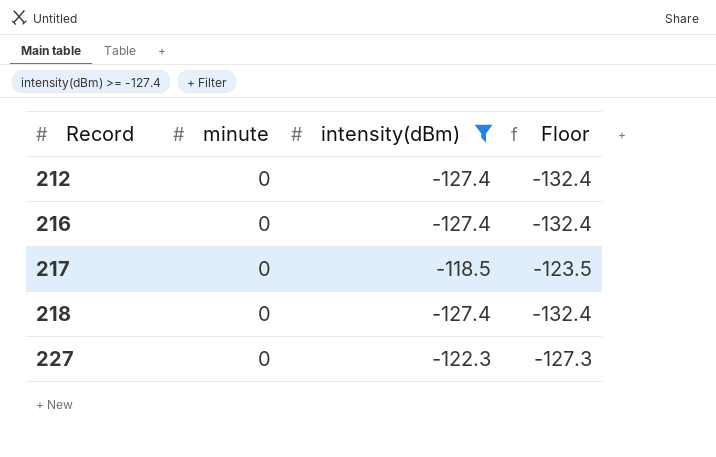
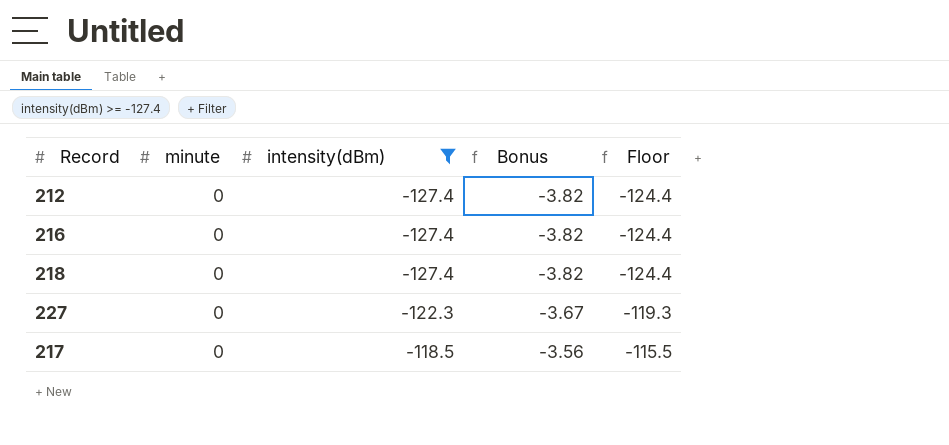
row order: Record ascending -> intensity(dBm) ascending
column Bonus | formula: none -> [intensity(dBm)] * 0.03
column Floor | formula: [intensity(dBm)] - 5 -> [intensity(dBm)] + 3

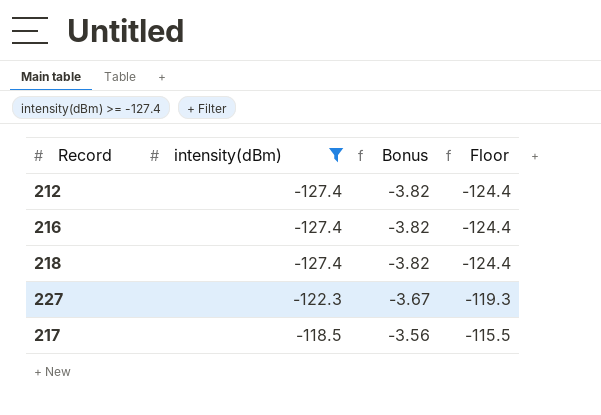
column minute | position: 2 -> none

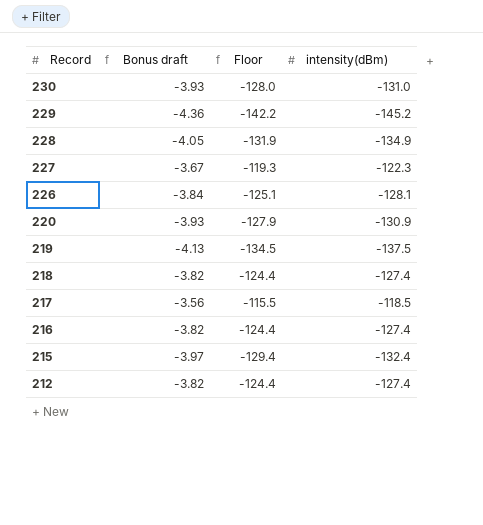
filter: intensity(dBm) >= -127.4 -> none
row order: intensity(dBm) ascending -> Record descending
column name: Bonus -> Bonus draft
column intensity(dBm) | position: 2 -> 4

